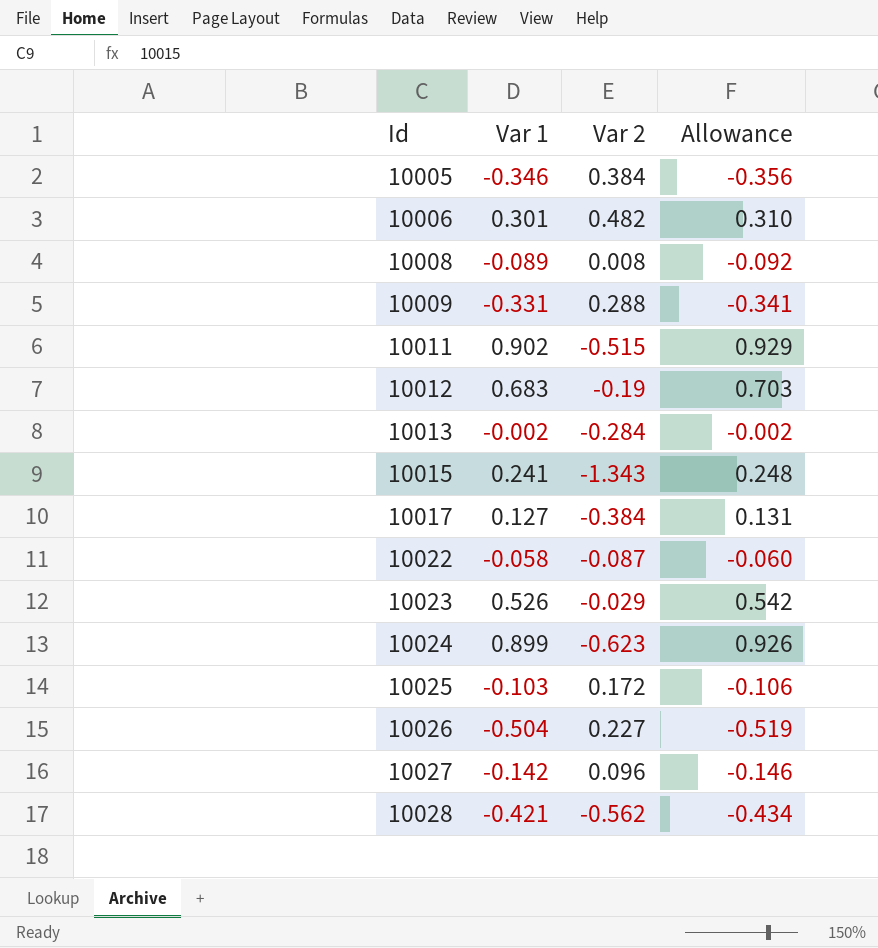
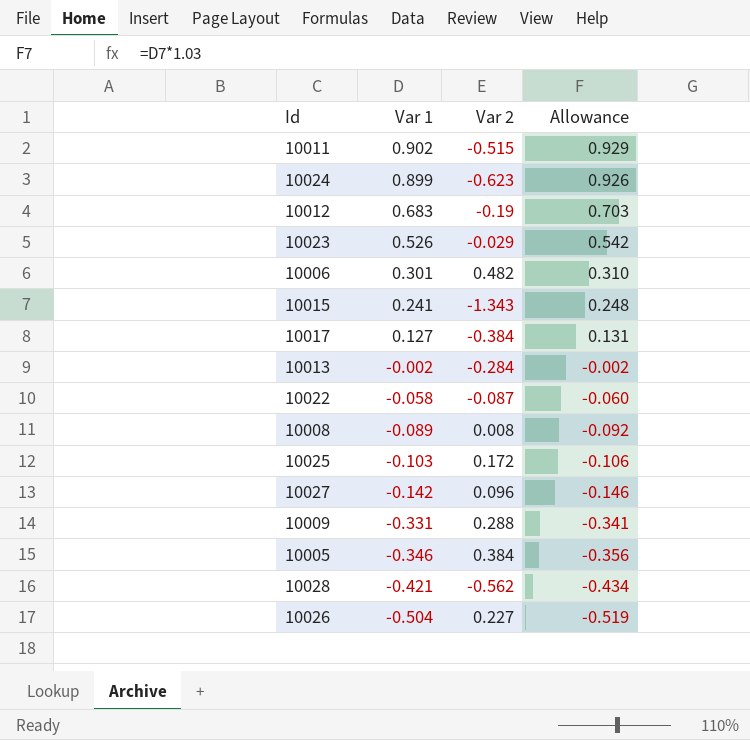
row order: Id ascending -> Var 1 descending

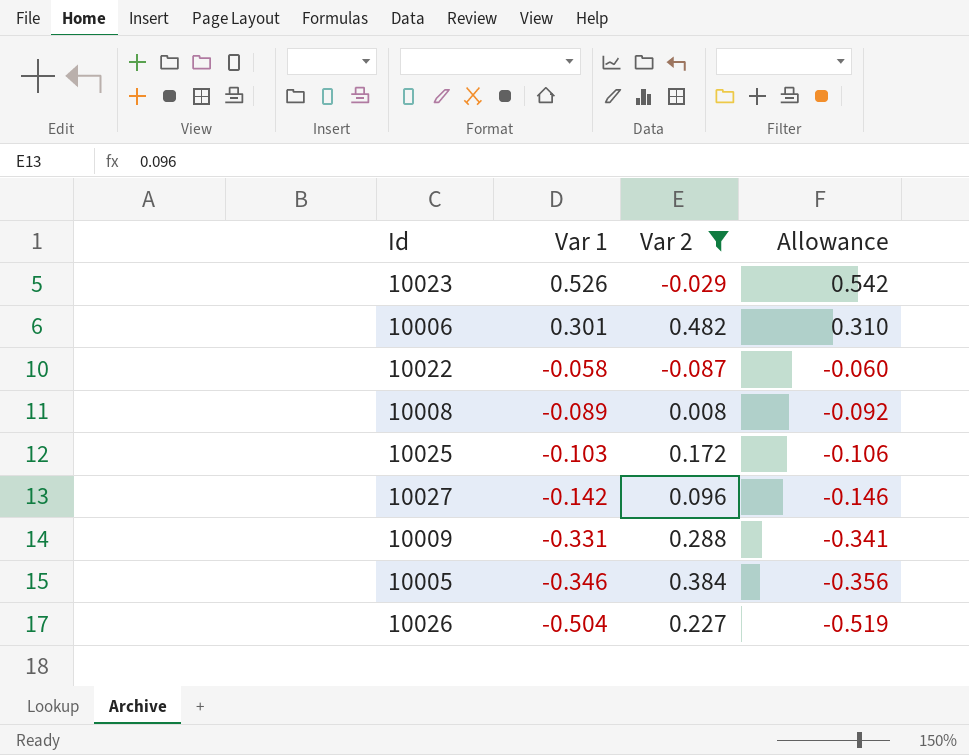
filter: none -> Var 2 >= -0.087

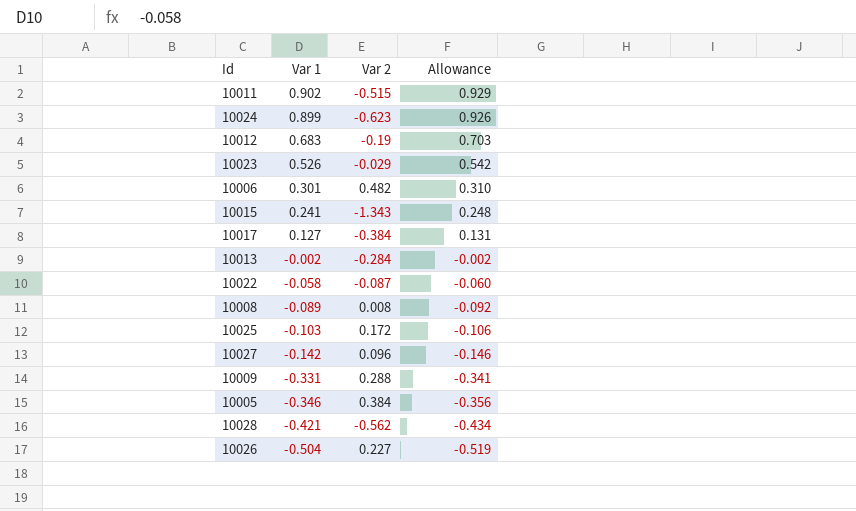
filter: Var 2 >= -0.087 -> none

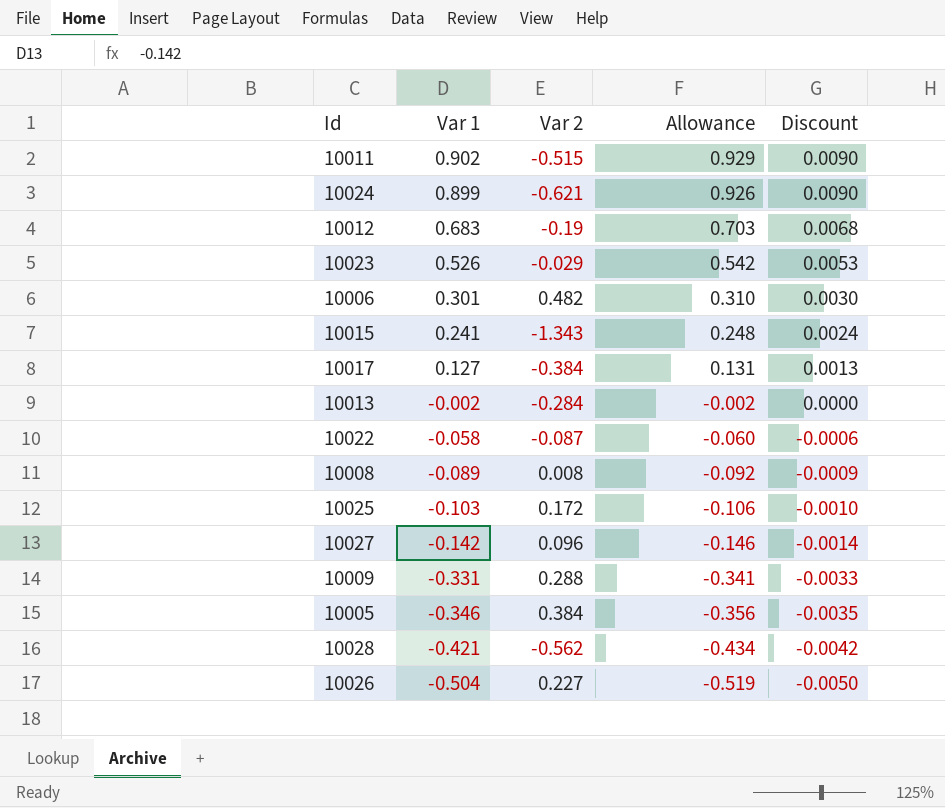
column Discount | formula: none -> [Var 1] * 0.01
10024 | Var 2: -0.623 -> -0.621

